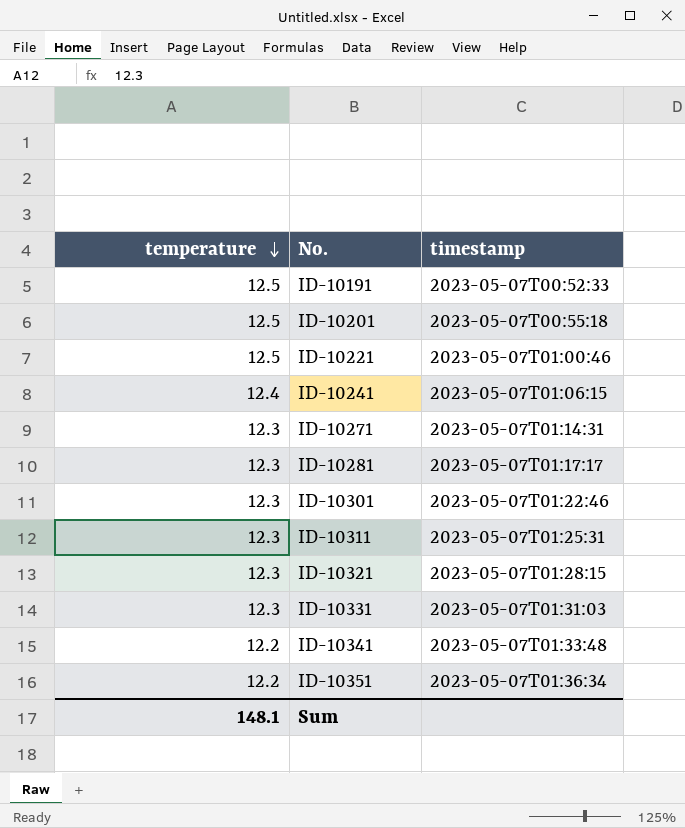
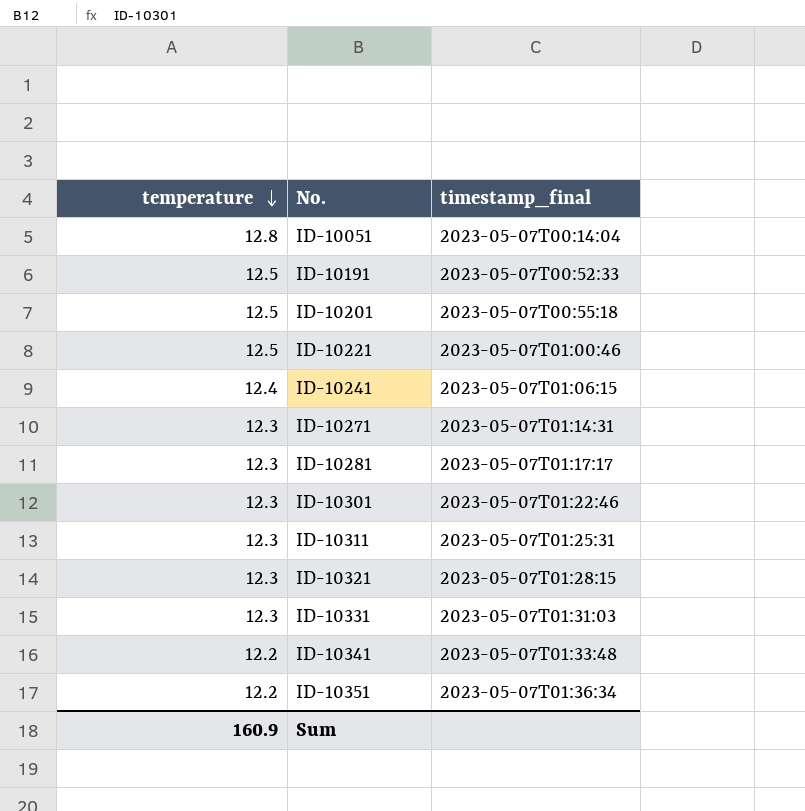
column name: timestamp -> timestamp_final
row ID-10051: none -> 12.8 | 2023-05-07T00:14:04
Sum | temperature: 148.1 -> 160.9

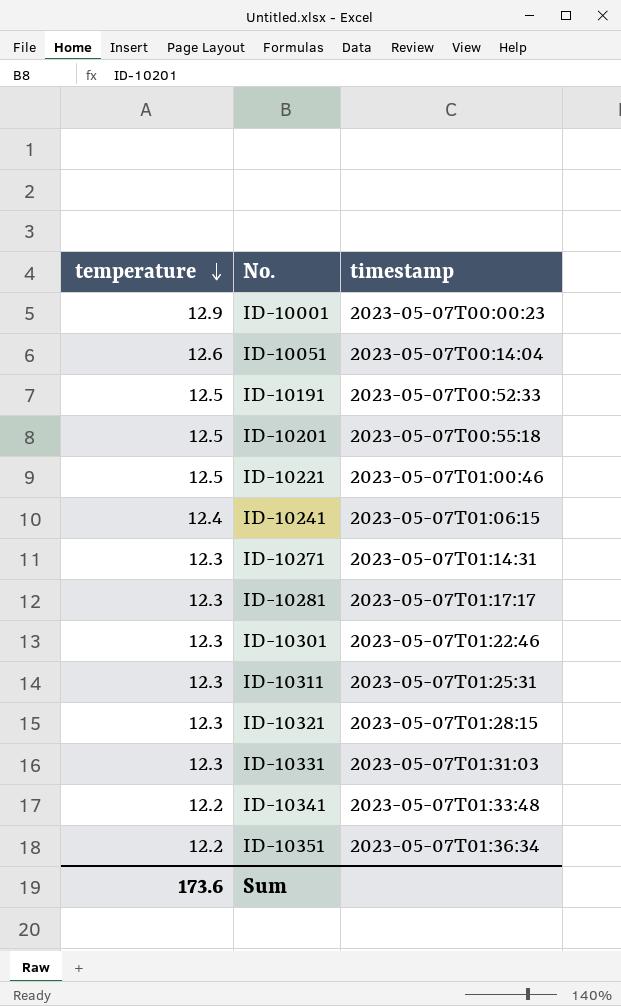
column name: timestamp_final -> timestamp
row ID-10001: none -> 12.9 | 2023-05-07T00:00:23
ID-10051 | temperature: 12.8 -> 12.6
Sum | temperature: 160.9 -> 173.6

